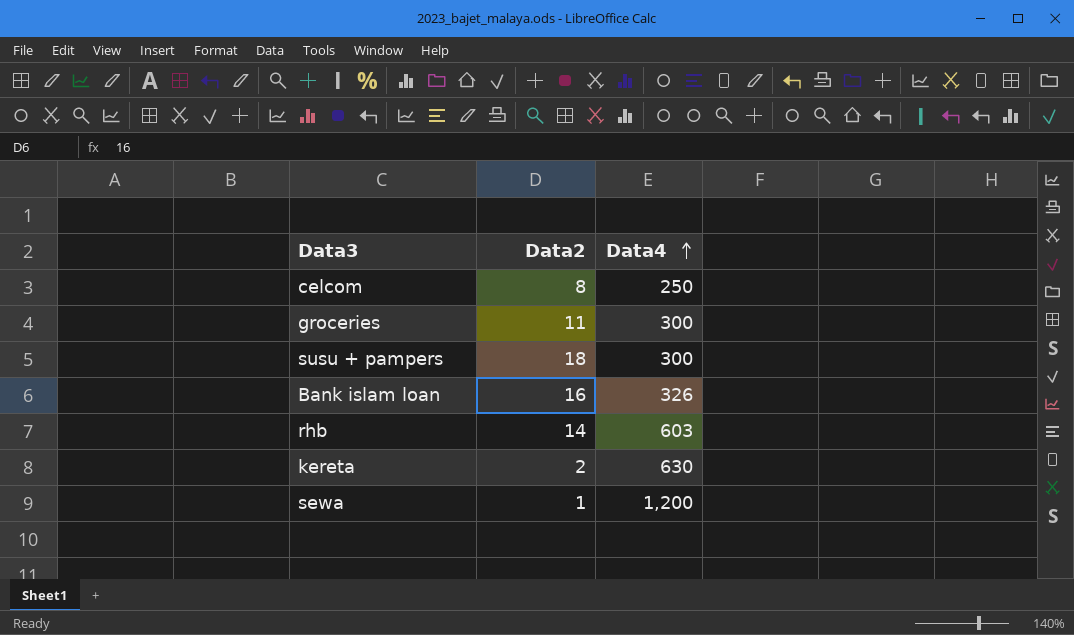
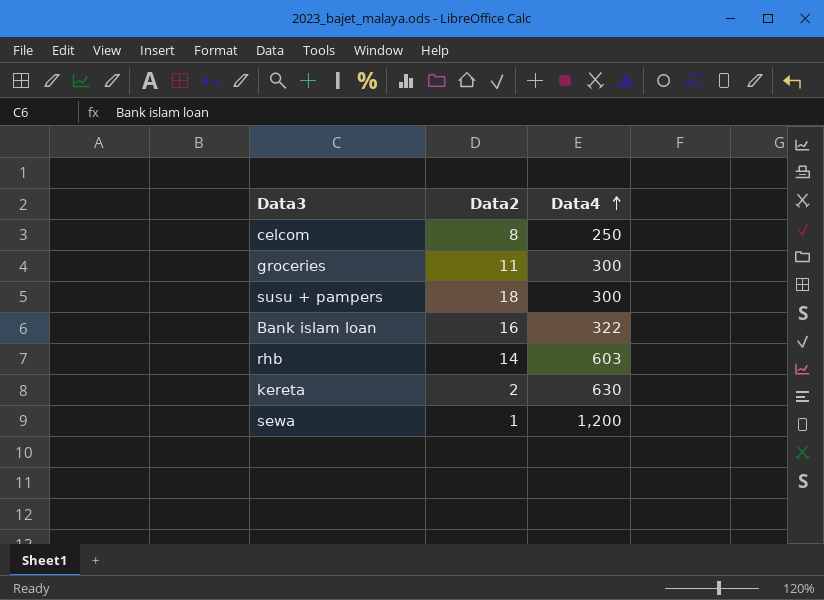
Bank islam loan | Data4: 326 -> 322

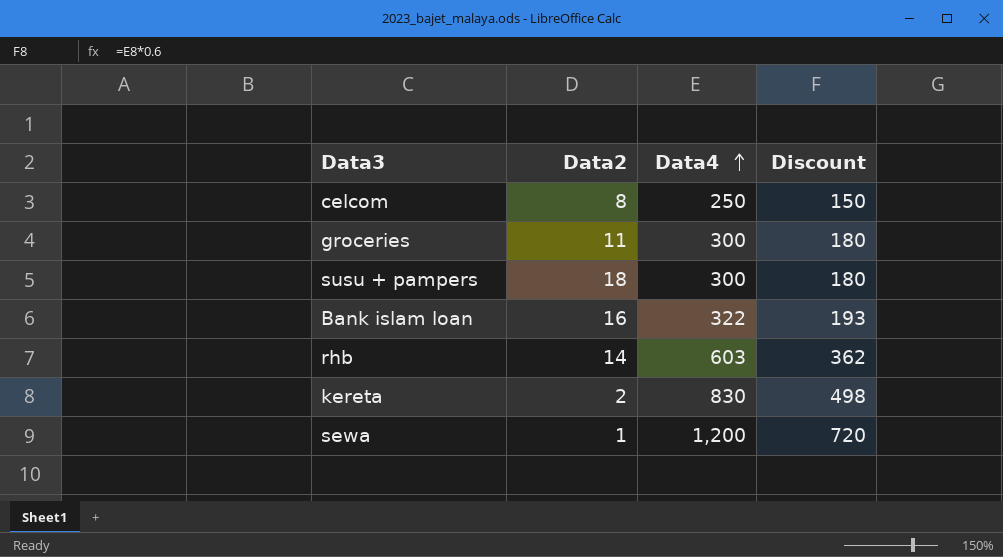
column Discount | formula: none -> [Data4] * 0.6
kereta | Data4: 630 -> 830

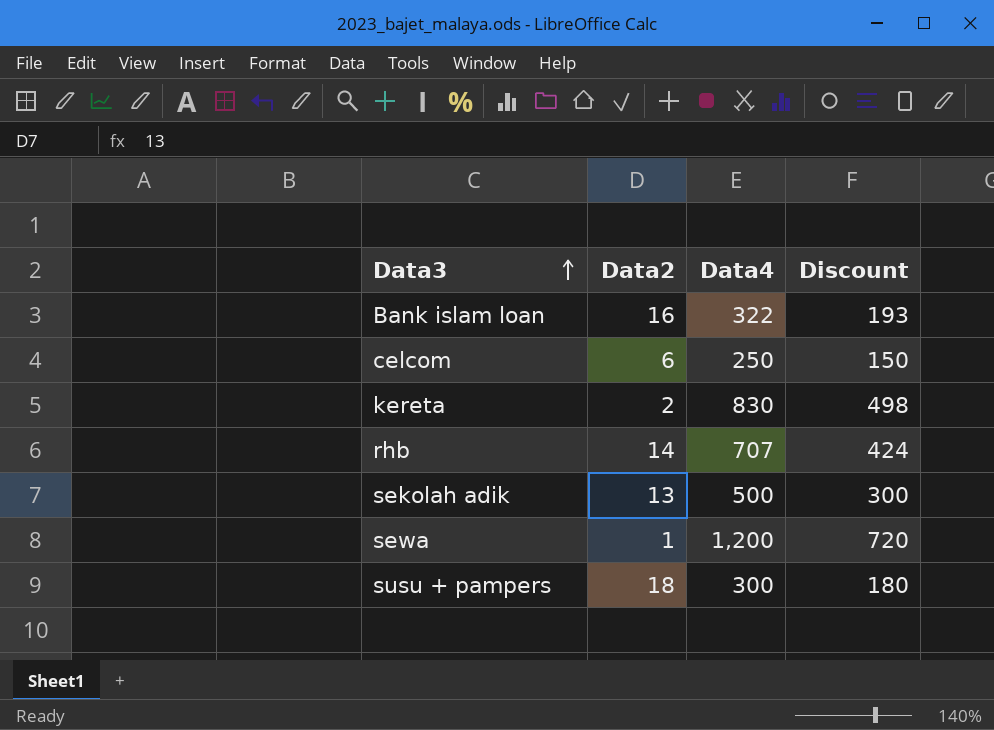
row order: Data4 ascending -> Data3 ascending
row groceries: 11 | 300 | 180 -> none
celcom | Data2: 8 -> 6
rhb | Data4: 603 -> 707
rhb | Discount: 362 -> 424
row sekolah adik: none -> 13 | 500 | 300

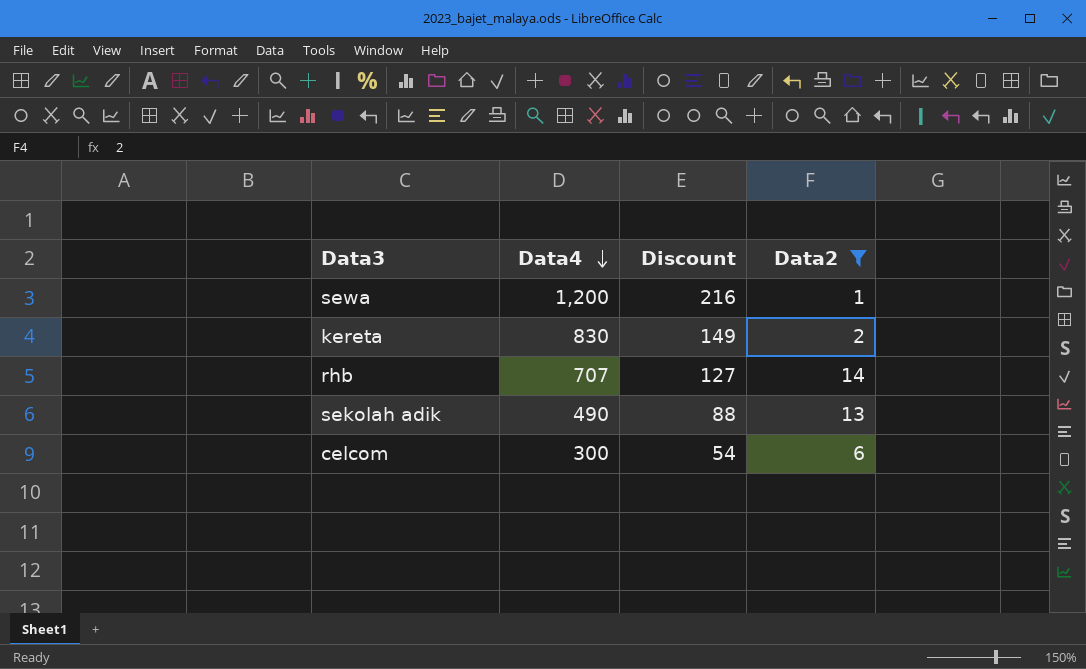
filter: none -> Data2 <= 14
row order: Data3 ascending -> Data4 descending
column Discount | formula: [Data4] * 0.6 -> [Data4] * 0.18
column Data2 | position: 2 -> 4
sekolah adik | Data4: 500 -> 490
celcom | Data4: 250 -> 300

